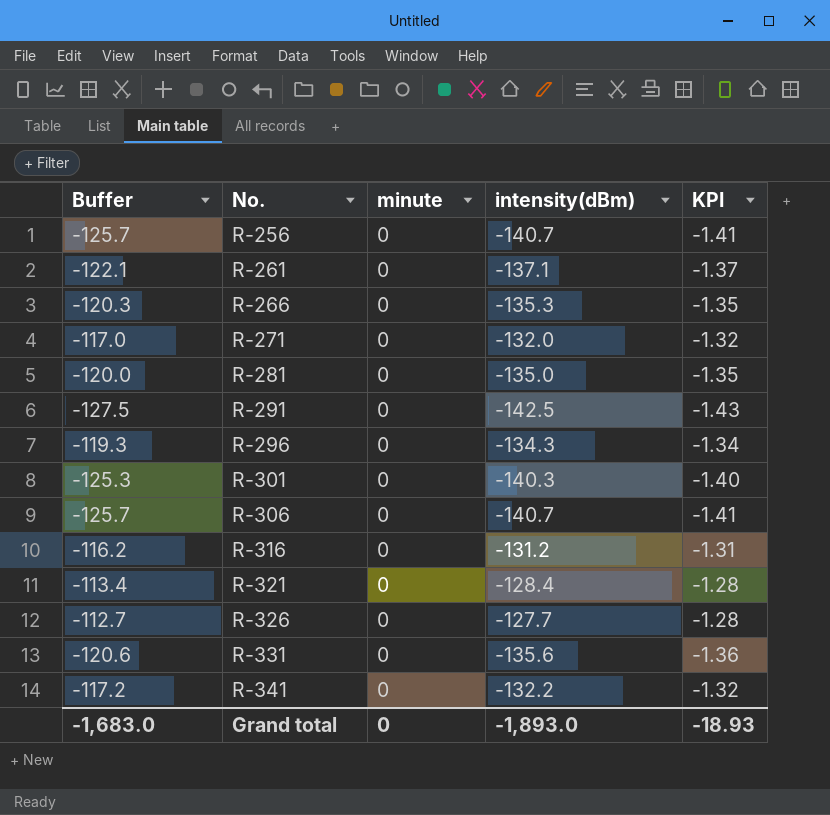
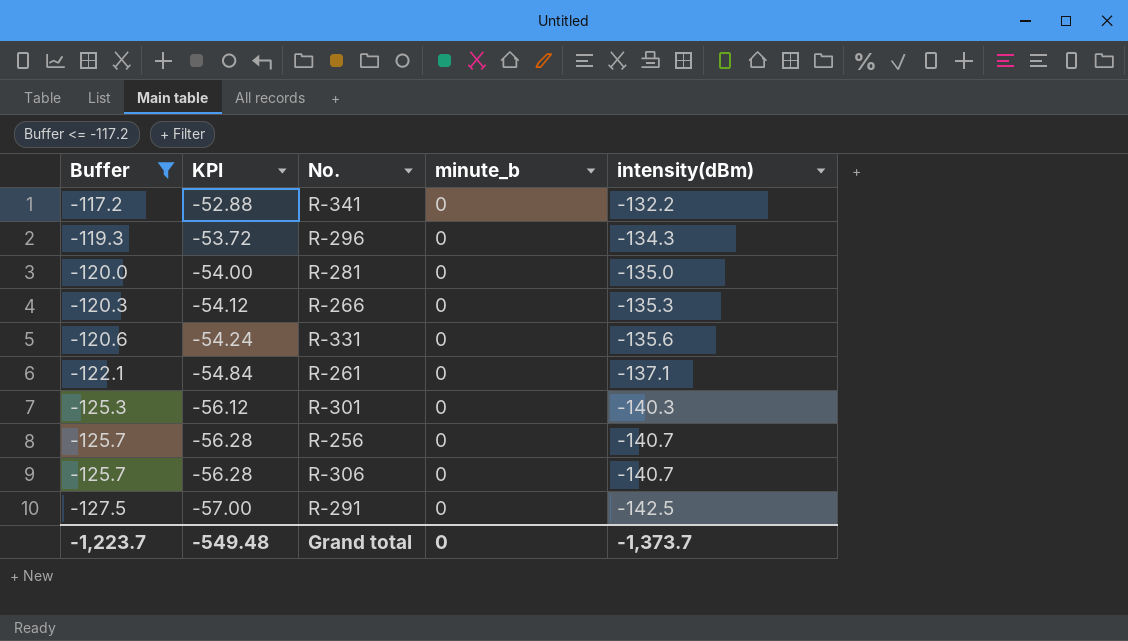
filter: none -> Buffer <= -117.2
row order: No. ascending -> Buffer descending
column KPI | formula: [intensity(dBm)] * 0.01 -> [intensity(dBm)] * 0.4
column KPI | position: 5 -> 2
column name: minute -> minute_b
Grand total | Buffer: -1,683.0 -> -1,223.7
Grand total | KPI: -18.93 -> -549.48
Grand total | intensity(dBm): -1,893.0 -> -1,373.7

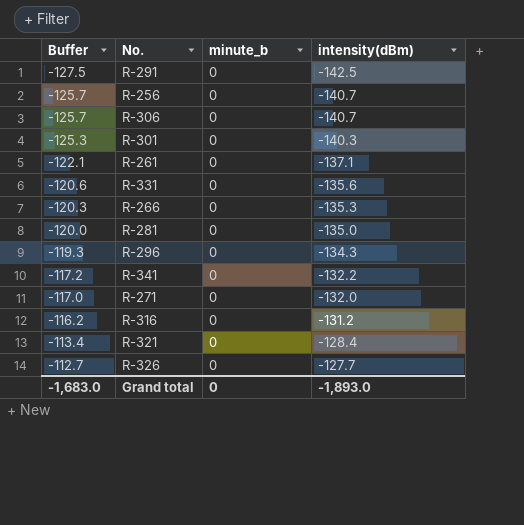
filter: Buffer <= -117.2 -> none
row order: Buffer descending -> Buffer ascending
column KPI | formula: [intensity(dBm)] * 0.4 -> none
Grand total | Buffer: -1,223.7 -> -1,683.0
Grand total | intensity(dBm): -1,373.7 -> -1,893.0

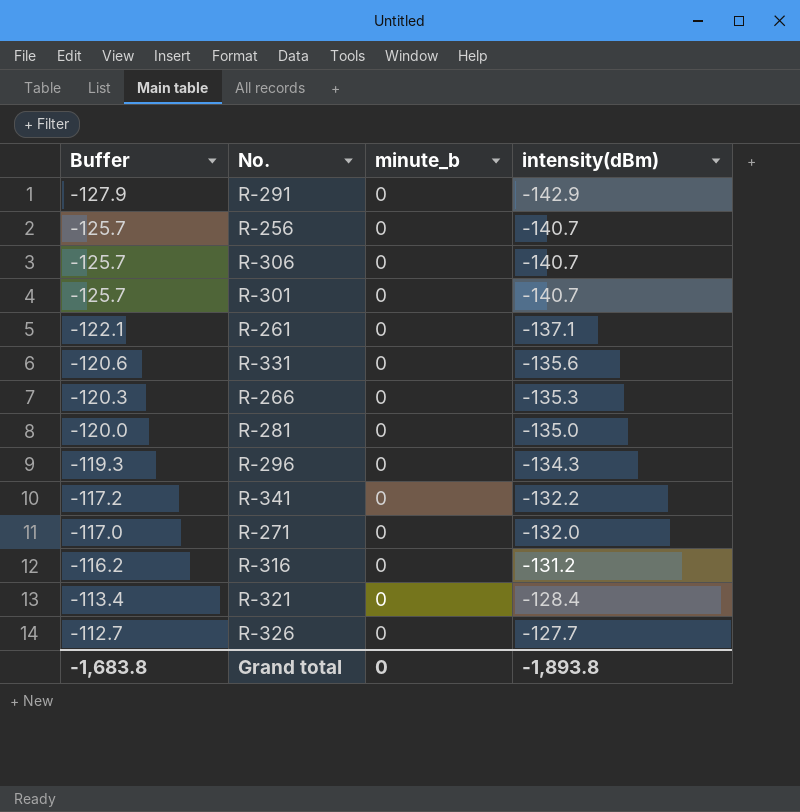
R-291 | Buffer: -127.5 -> -127.9
R-291 | intensity(dBm): -142.5 -> -142.9
R-301 | Buffer: -125.3 -> -125.7
R-301 | intensity(dBm): -140.3 -> -140.7
Grand total | Buffer: -1,683.0 -> -1,683.8
Grand total | intensity(dBm): -1,893.0 -> -1,893.8

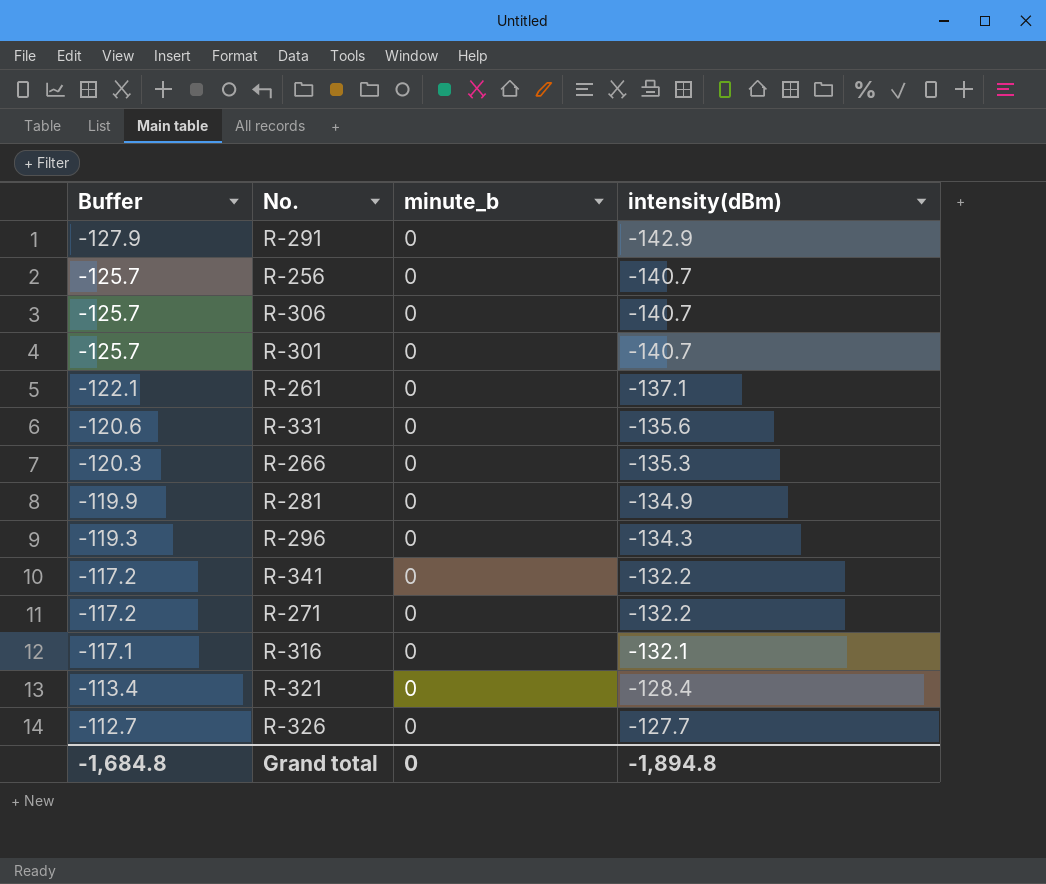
R-281 | Buffer: -120.0 -> -119.9
R-281 | intensity(dBm): -135.0 -> -134.9
R-271 | Buffer: -117.0 -> -117.2
R-271 | intensity(dBm): -132.0 -> -132.2
R-316 | Buffer: -116.2 -> -117.1
R-316 | intensity(dBm): -131.2 -> -132.1
Grand total | Buffer: -1,683.8 -> -1,684.8
Grand total | intensity(dBm): -1,893.8 -> -1,894.8

